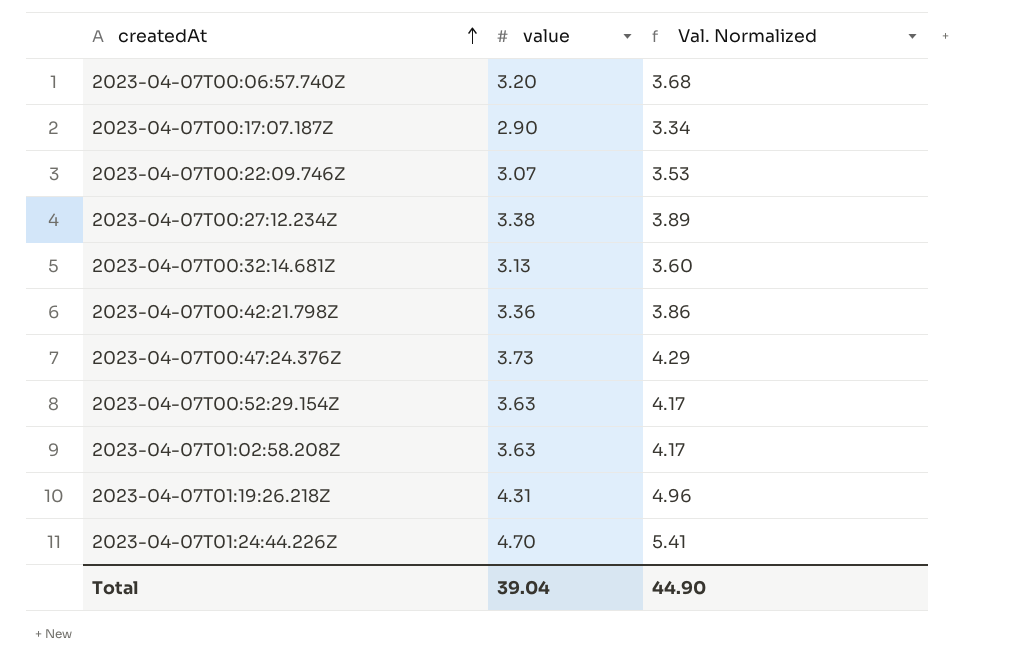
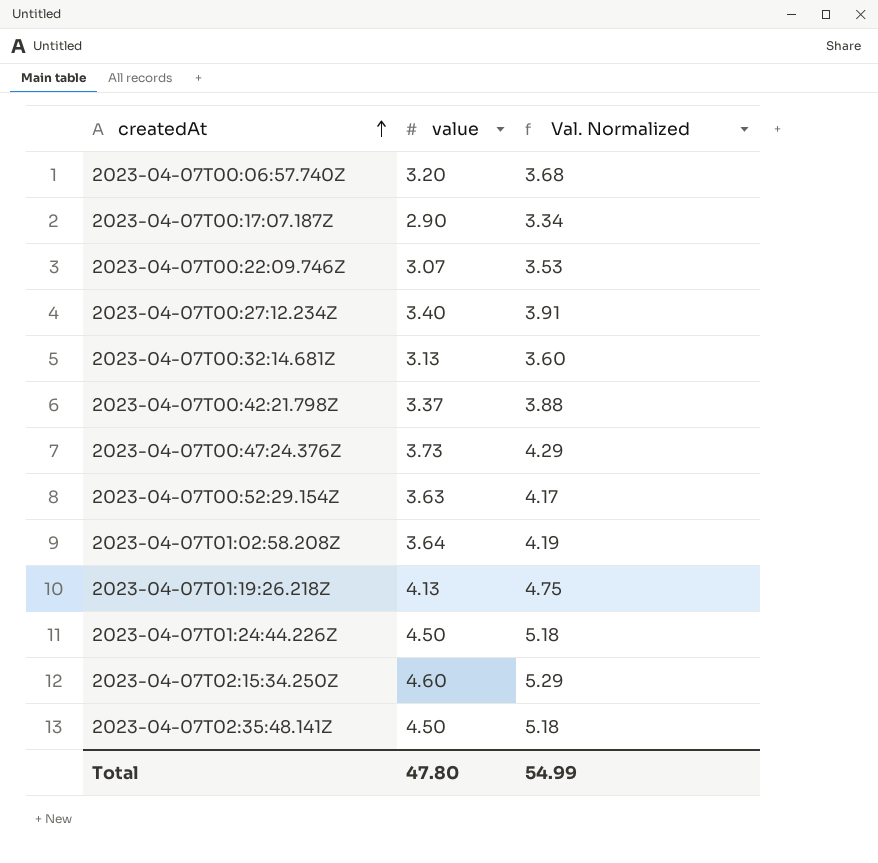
2023-04-07T00:27:12.234Z | value: 3.38 -> 3.40
2023-04-07T00:27:12.234Z | Val. Normalized: 3.89 -> 3.91
2023-04-07T00:42:21.798Z | value: 3.36 -> 3.37
2023-04-07T00:42:21.798Z | Val. Normalized: 3.86 -> 3.88
2023-04-07T01:02:58.208Z | value: 3.63 -> 3.64
2023-04-07T01:02:58.208Z | Val. Normalized: 4.17 -> 4.19
2023-04-07T01:19:26.218Z | value: 4.31 -> 4.13
2023-04-07T01:19:26.218Z | Val. Normalized: 4.96 -> 4.75
2023-04-07T01:24:44.226Z | value: 4.70 -> 4.50
2023-04-07T01:24:44.226Z | Val. Normalized: 5.41 -> 5.18
row 2023-04-07T02:15:34.250Z: none -> 4.60 | 5.29
row 2023-04-07T02:35:48.141Z: none -> 4.50 | 5.18
Total | value: 39.04 -> 47.80
Total | Val. Normalized: 44.90 -> 54.99

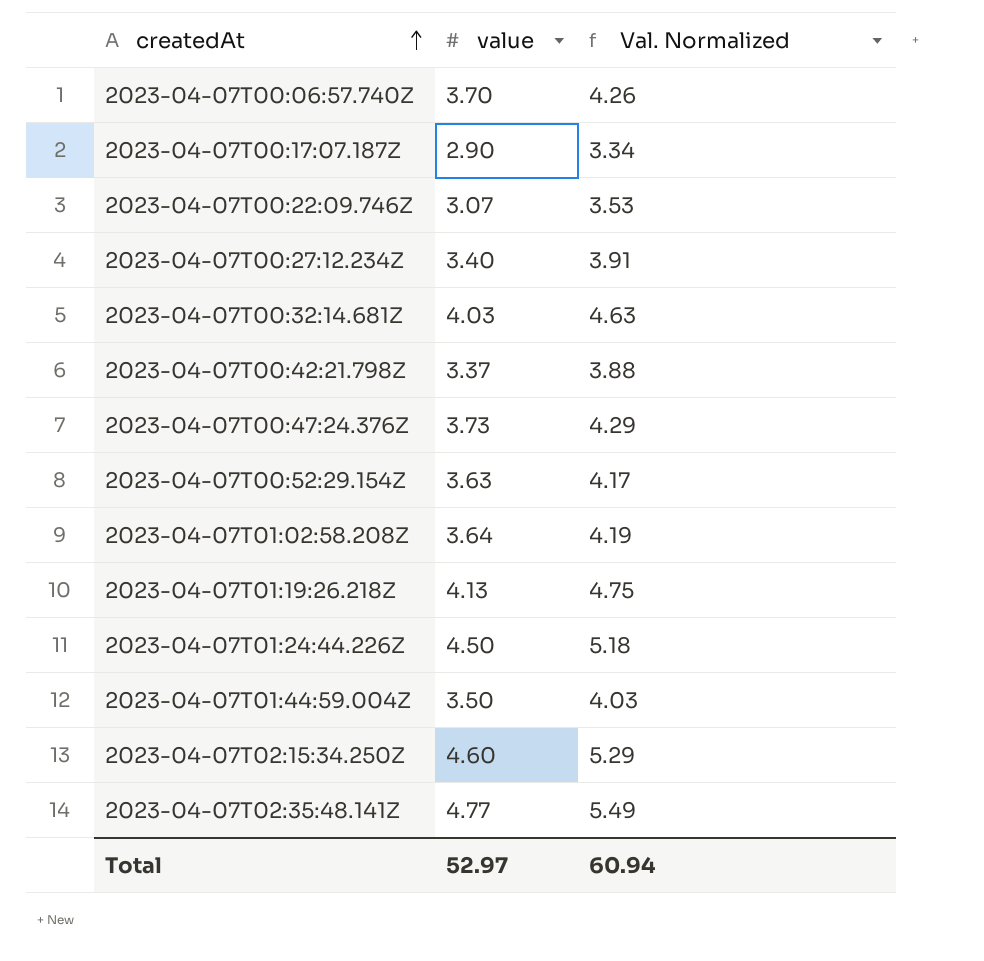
2023-04-07T00:06:57.740Z | value: 3.20 -> 3.70
2023-04-07T00:06:57.740Z | Val. Normalized: 3.68 -> 4.26
2023-04-07T00:32:14.681Z | value: 3.13 -> 4.03
2023-04-07T00:32:14.681Z | Val. Normalized: 3.60 -> 4.63
row 2023-04-07T01:44:59.004Z: none -> 3.50 | 4.03
2023-04-07T02:35:48.141Z | value: 4.50 -> 4.77
2023-04-07T02:35:48.141Z | Val. Normalized: 5.18 -> 5.49
Total | value: 47.80 -> 52.97
Total | Val. Normalized: 54.99 -> 60.94

